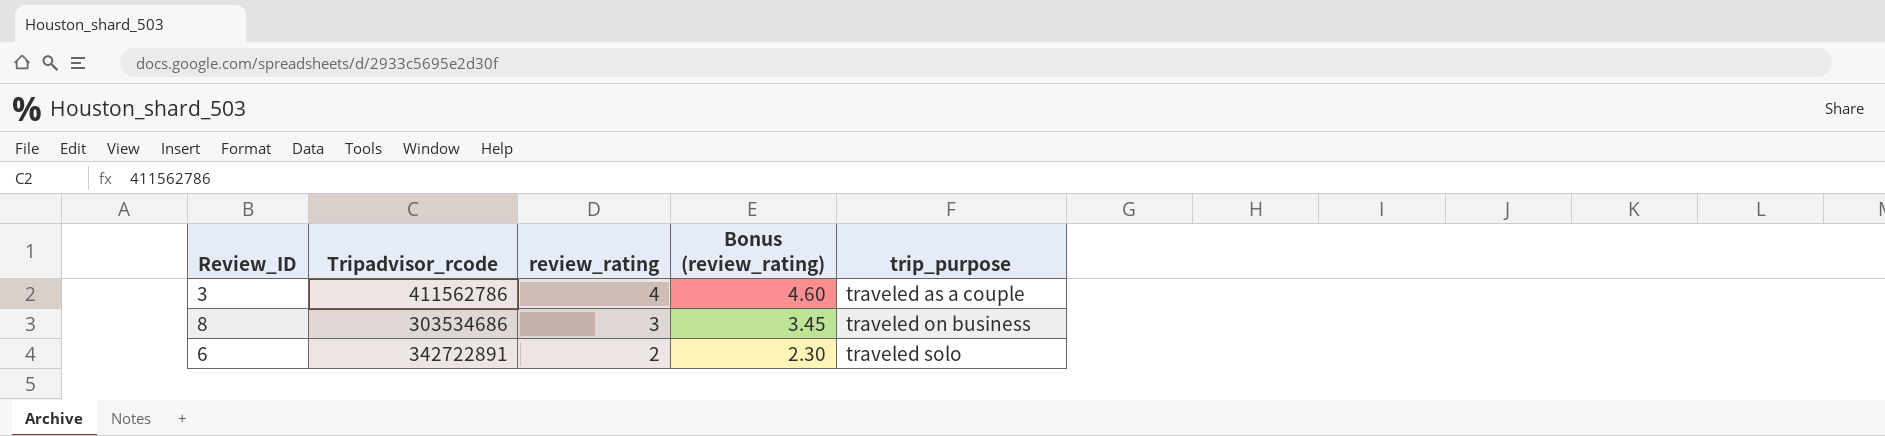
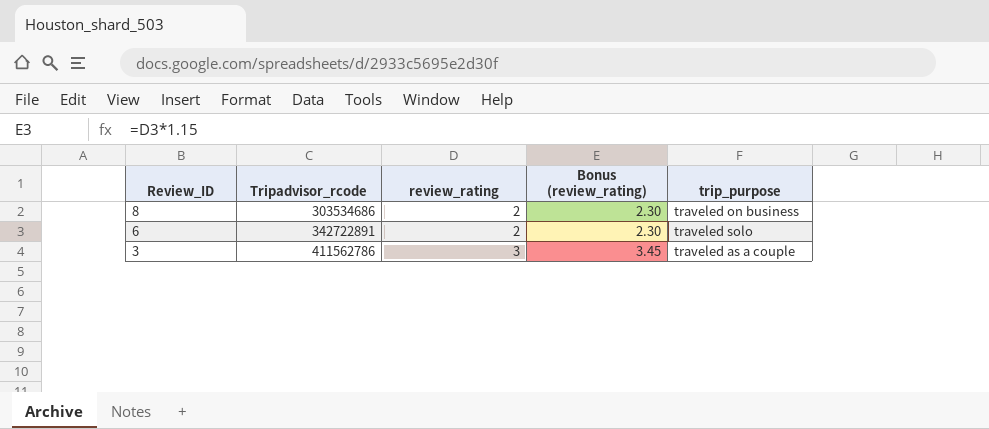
row order: review_rating descending -> Review_ID descending
8 | review_rating: 3 -> 2
8 | Bonus (review_rating): 3.45 -> 2.30
3 | review_rating: 4 -> 3
3 | Bonus (review_rating): 4.60 -> 3.45

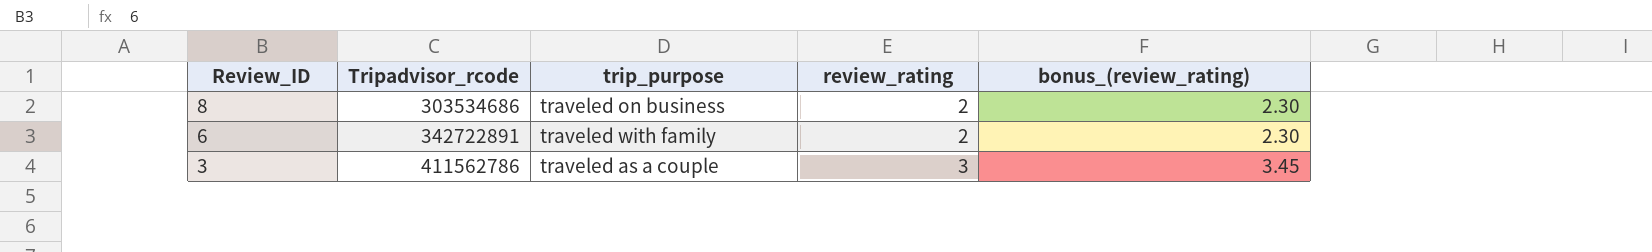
column trip_purpose | position: 5 -> 3
column name: Bonus (review_rating) -> bonus_(review_rating)
6 | trip_purpose: traveled solo -> traveled with family

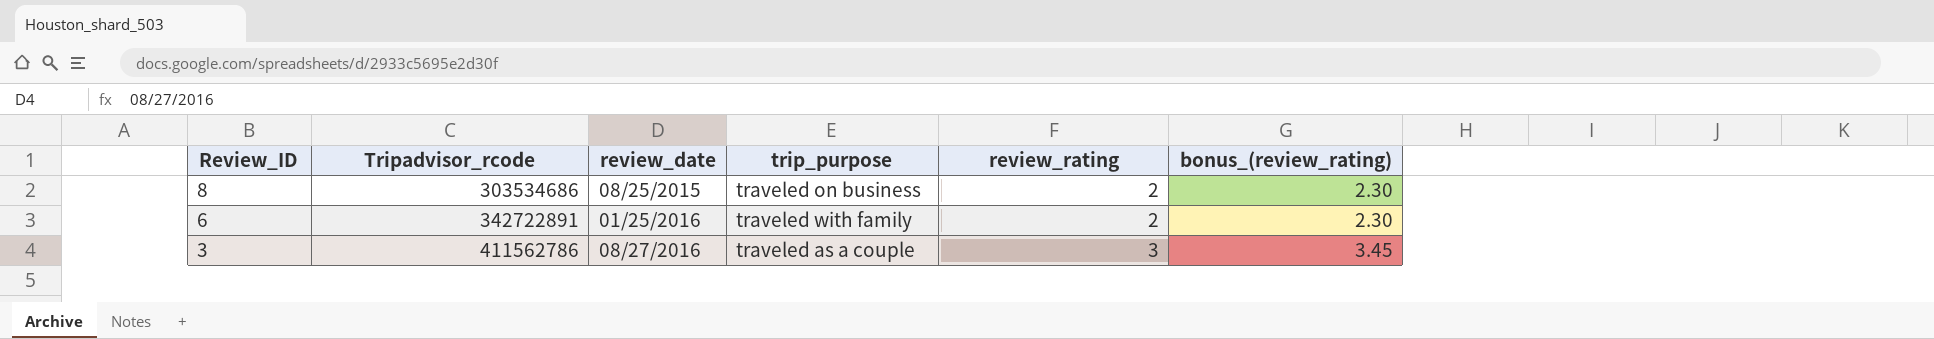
column review_date | position: none -> 3

